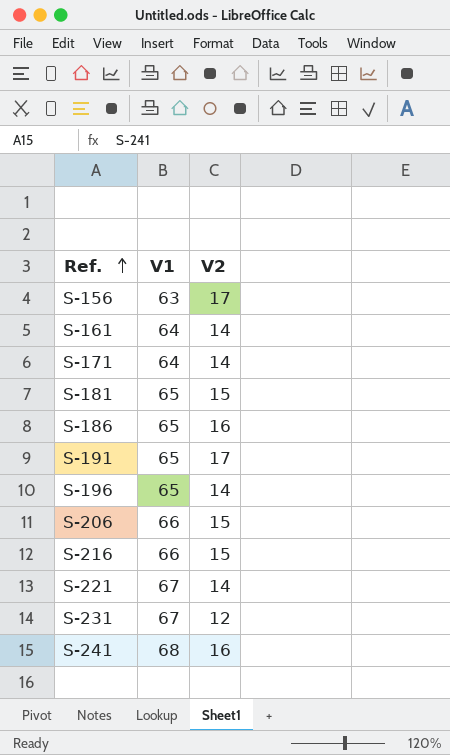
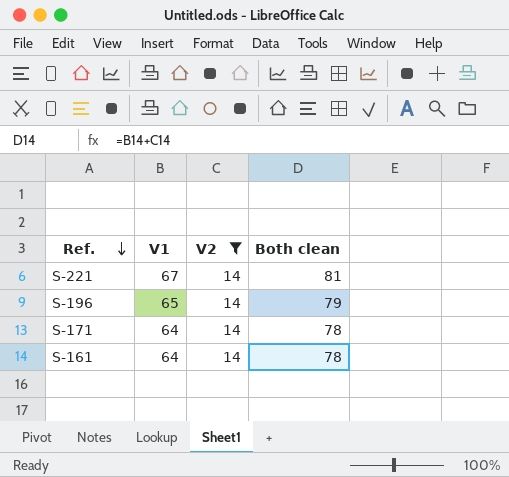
filter: none -> V2 = 14
row order: Ref. ascending -> Ref. descending
column Both clean | formula: none -> [V1] + [V2]

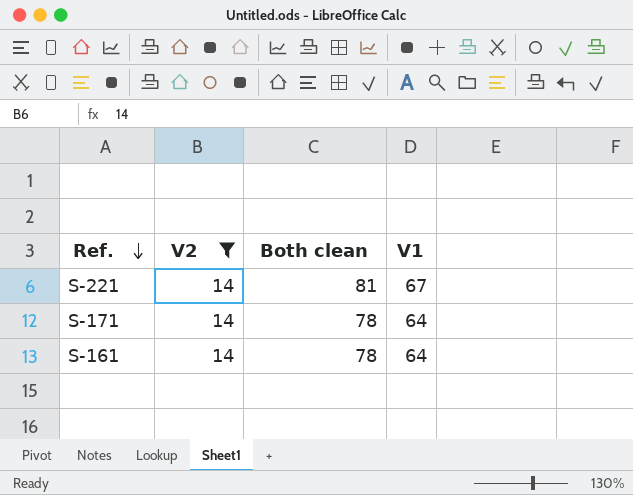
column V1 | position: 2 -> 4
row S-196: 65 | 14 | 79 -> none

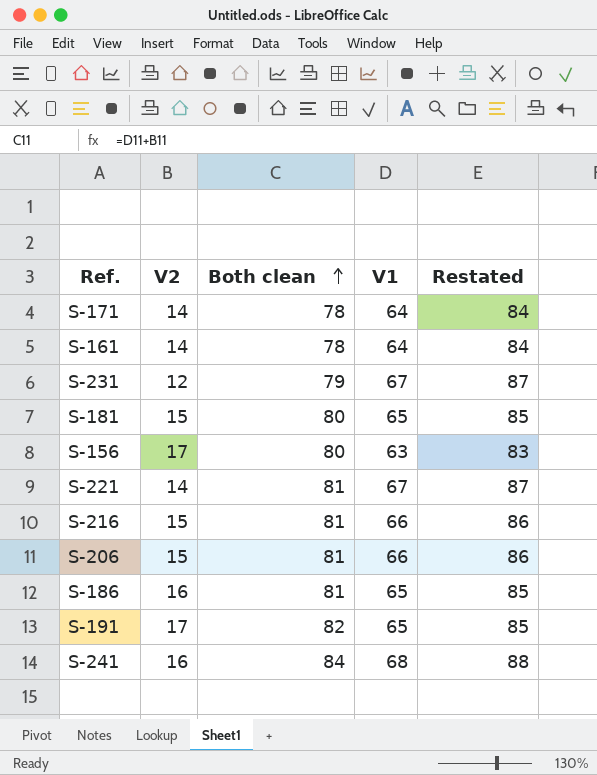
filter: V2 = 14 -> none
row order: Ref. descending -> Both clean ascending
column Restated | formula: none -> [V1] + 20

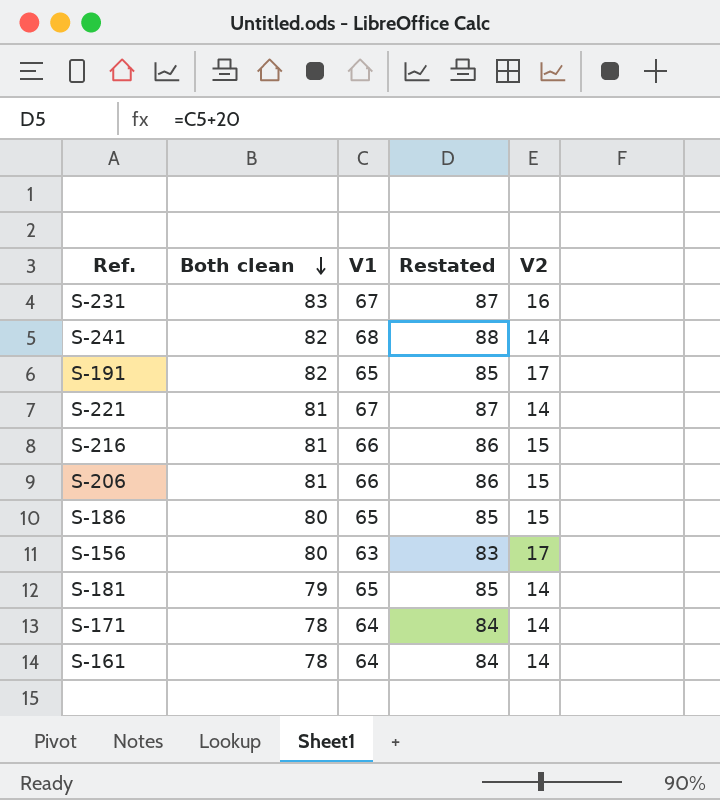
row order: Both clean ascending -> Both clean descending
column V2 | position: 2 -> 5
S-231 | Both clean: 79 -> 83
S-231 | V2: 12 -> 16
S-241 | Both clean: 84 -> 82
S-241 | V2: 16 -> 14
S-186 | Both clean: 81 -> 80
S-186 | V2: 16 -> 15
S-181 | Both clean: 80 -> 79
S-181 | V2: 15 -> 14

